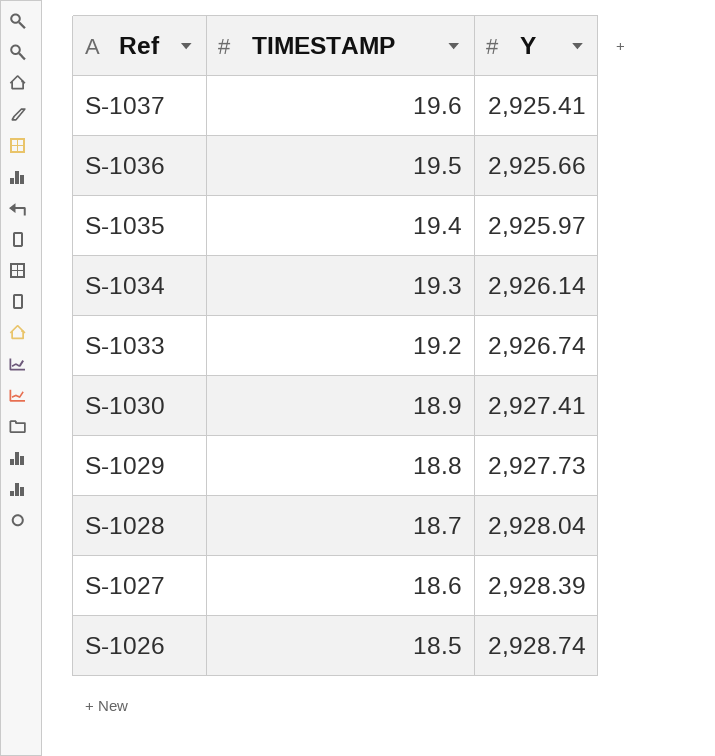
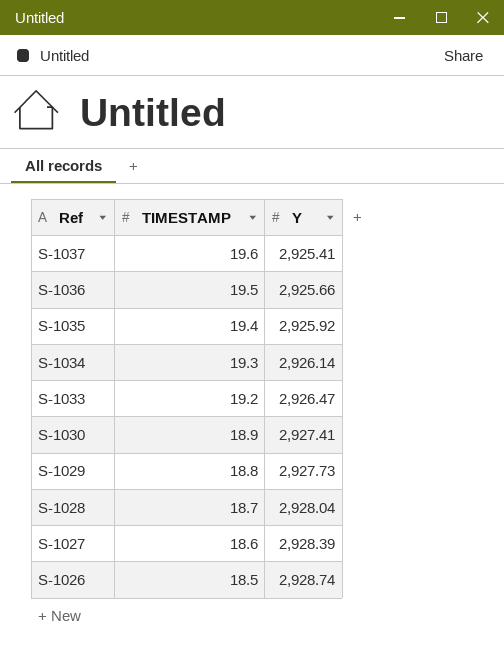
S-1035 | Y: 2,925.97 -> 2,925.92
S-1033 | Y: 2,926.74 -> 2,926.47

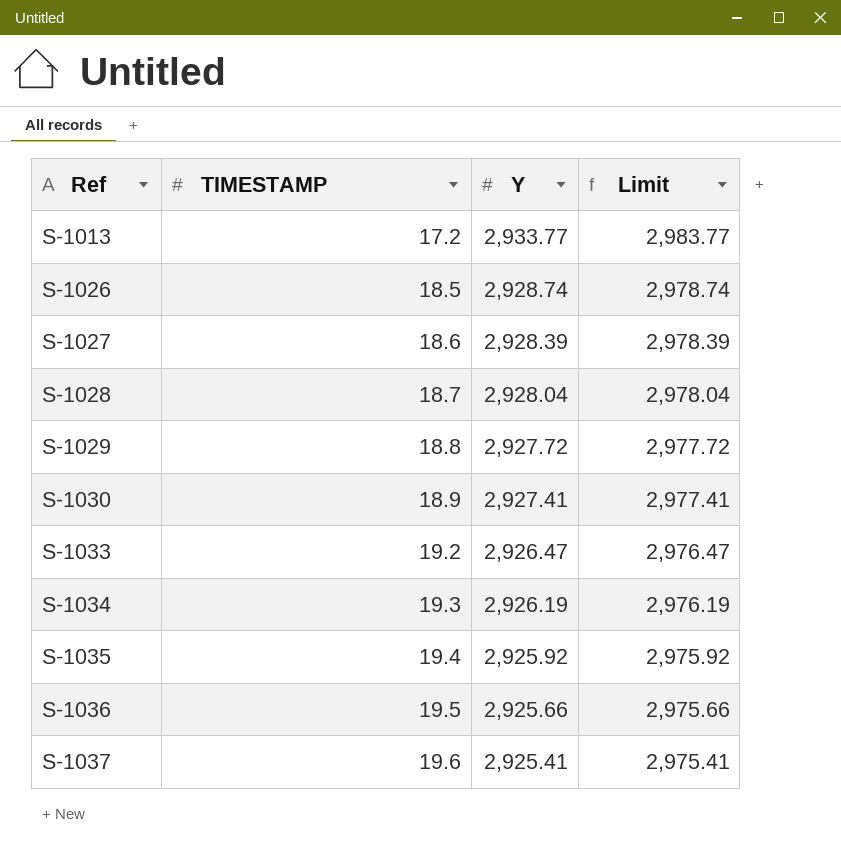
row order: Ref descending -> Ref ascending
column Limit | formula: none -> [Y] + 50
row S-1013: none -> 17.2 | 2,933.77 | 2,983.77
S-1029 | Y: 2,927.73 -> 2,927.72
S-1034 | Y: 2,926.14 -> 2,926.19

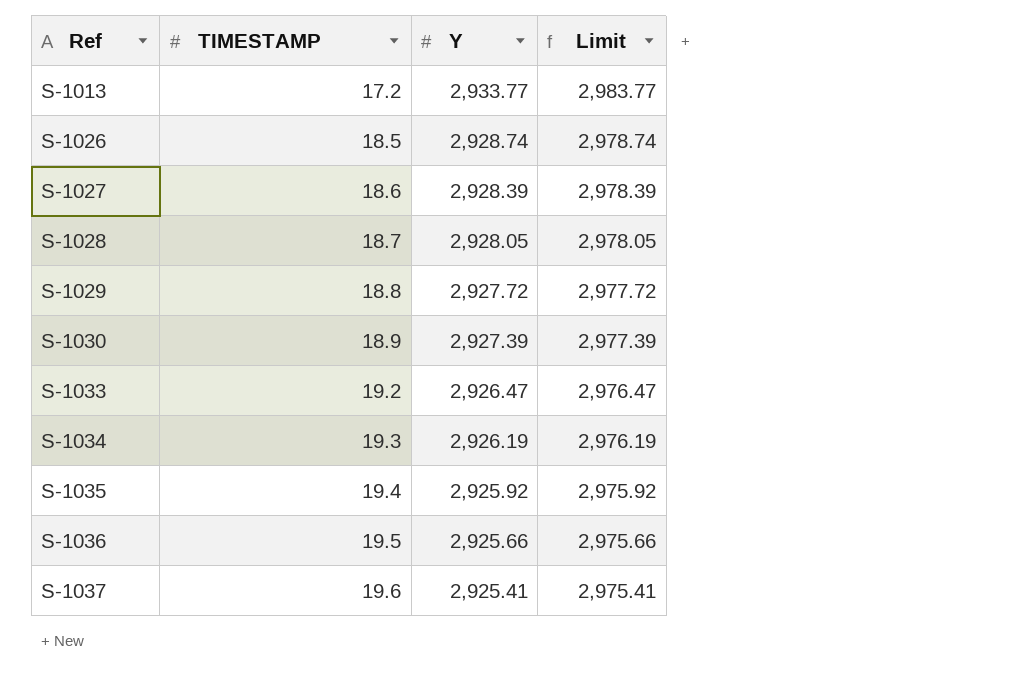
S-1028 | Y: 2,928.04 -> 2,928.05
S-1028 | Limit: 2,978.04 -> 2,978.05
S-1030 | Y: 2,927.41 -> 2,927.39
S-1030 | Limit: 2,977.41 -> 2,977.39

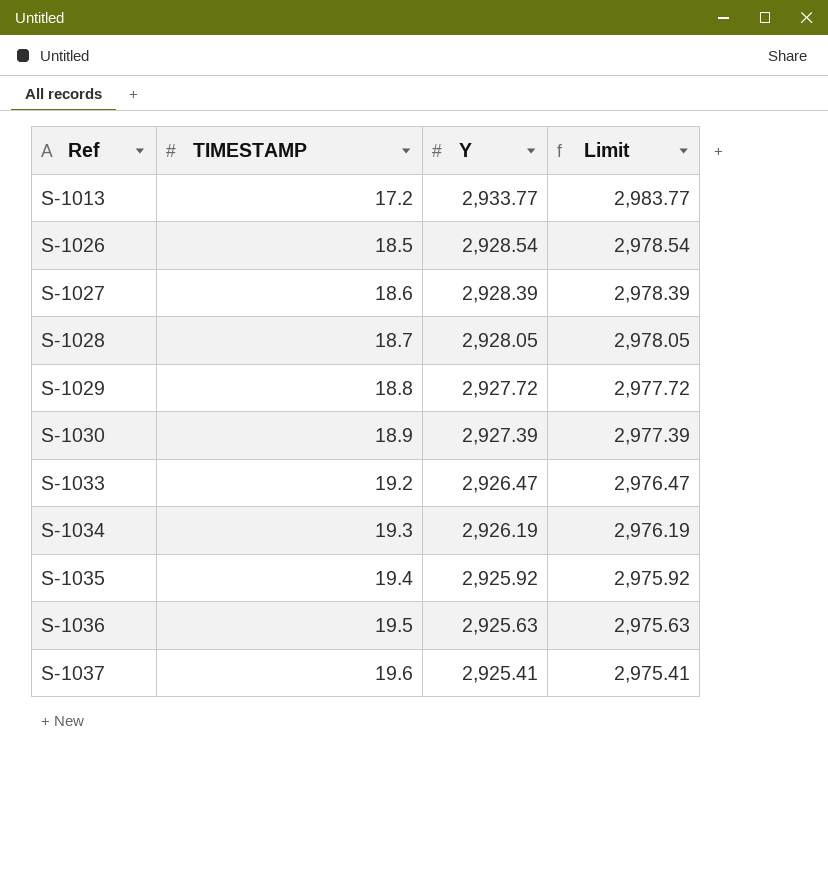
S-1026 | Y: 2,928.74 -> 2,928.54
S-1026 | Limit: 2,978.74 -> 2,978.54
S-1036 | Y: 2,925.66 -> 2,925.63
S-1036 | Limit: 2,975.66 -> 2,975.63

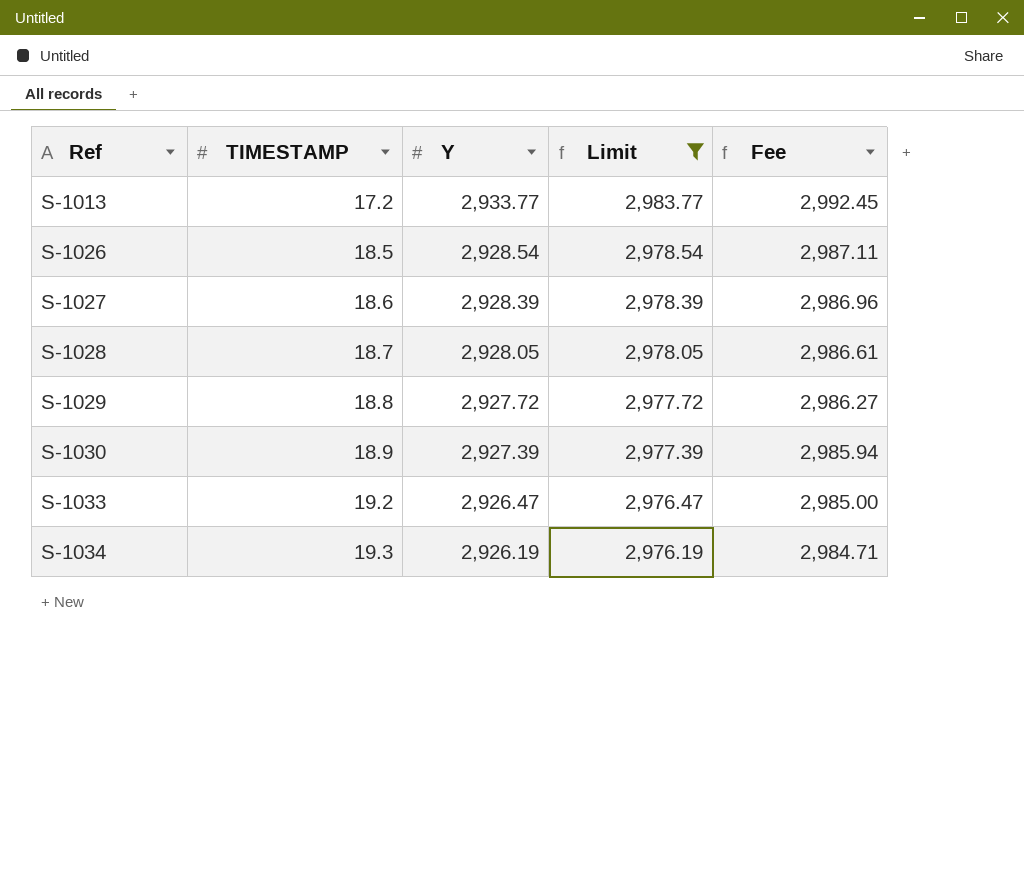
filter: none -> Limit >= 2,976.19
column Fee | formula: none -> [Y] * 1.02

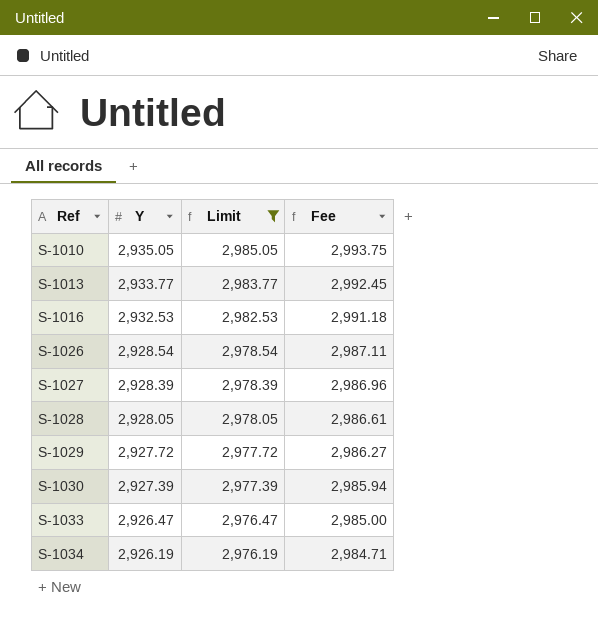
column TIMESTAMP | position: 2 -> none
row S-1010: none -> 2,935.05 | 2,985.05 | 2,993.75
row S-1016: none -> 2,932.53 | 2,982.53 | 2,991.18

